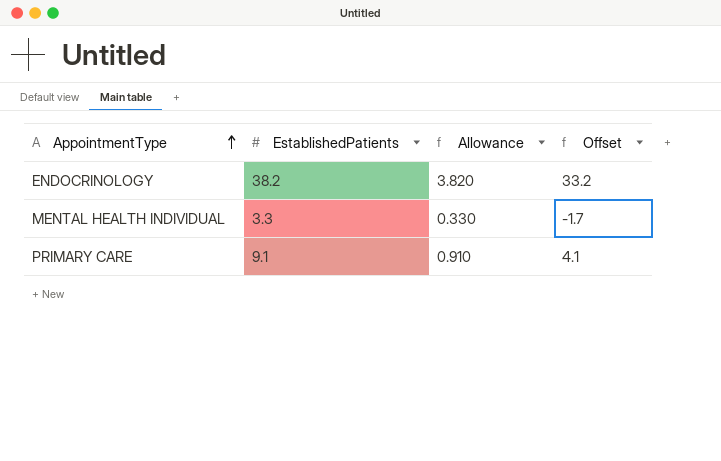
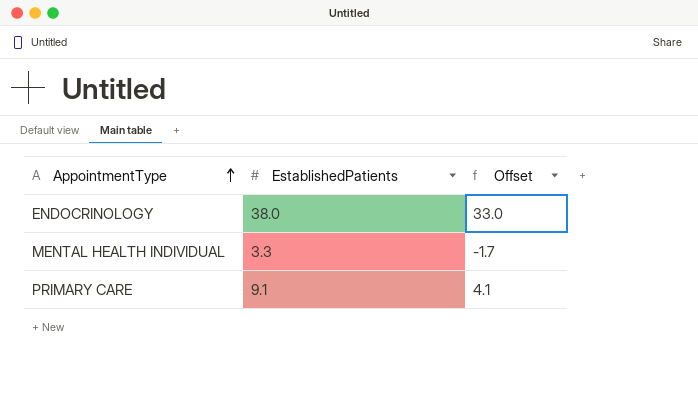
column Allowance | formula: [EstablishedPatients] * 0.1 -> none
ENDOCRINOLOGY | EstablishedPatients: 38.2 -> 38.0
ENDOCRINOLOGY | Offset: 33.2 -> 33.0

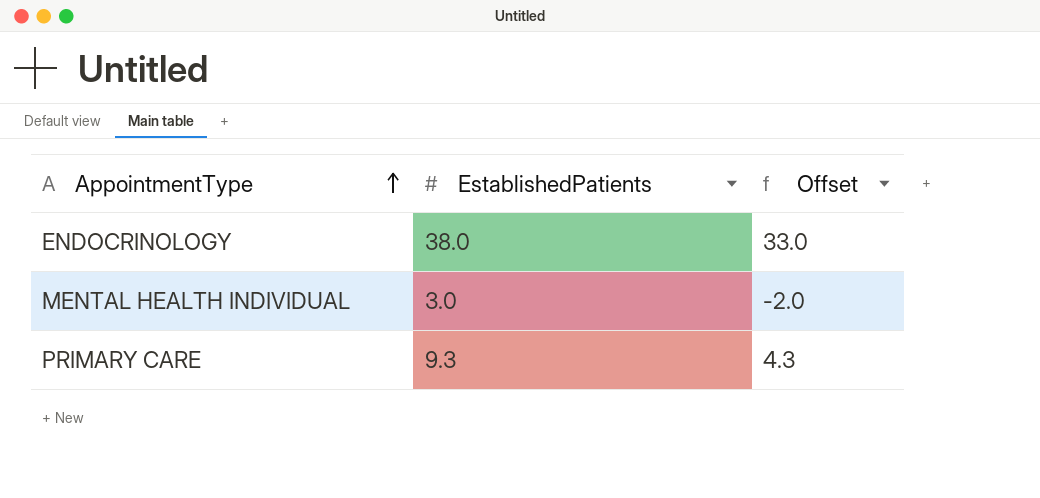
MENTAL HEALTH INDIVIDUAL | EstablishedPatients: 3.3 -> 3.0
MENTAL HEALTH INDIVIDUAL | Offset: -1.7 -> -2.0
PRIMARY CARE | EstablishedPatients: 9.1 -> 9.3
PRIMARY CARE | Offset: 4.1 -> 4.3

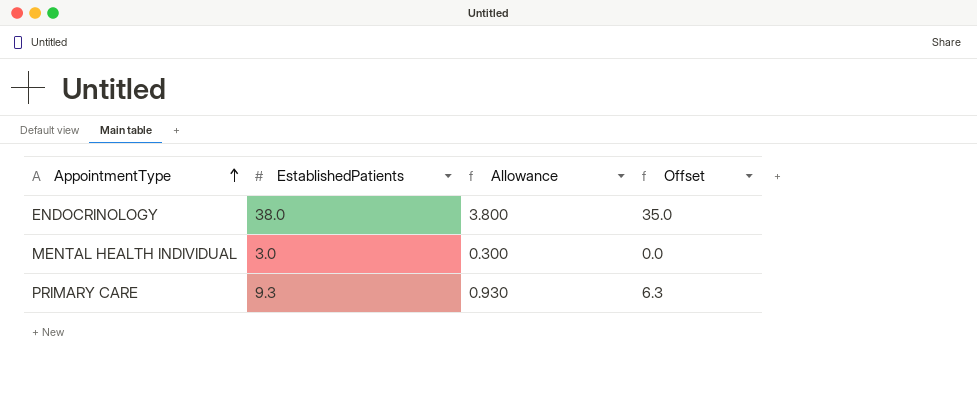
column Allowance | formula: none -> [EstablishedPatients] * 0.1
column Offset | formula: [EstablishedPatients] - 5 -> [EstablishedPatients] - 3

